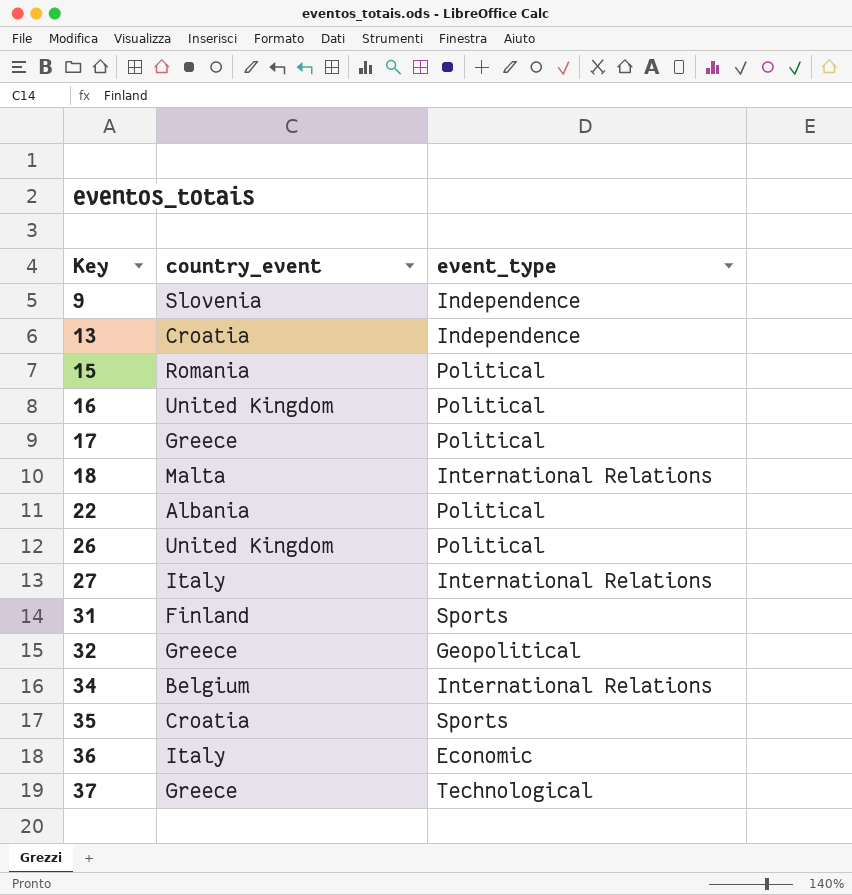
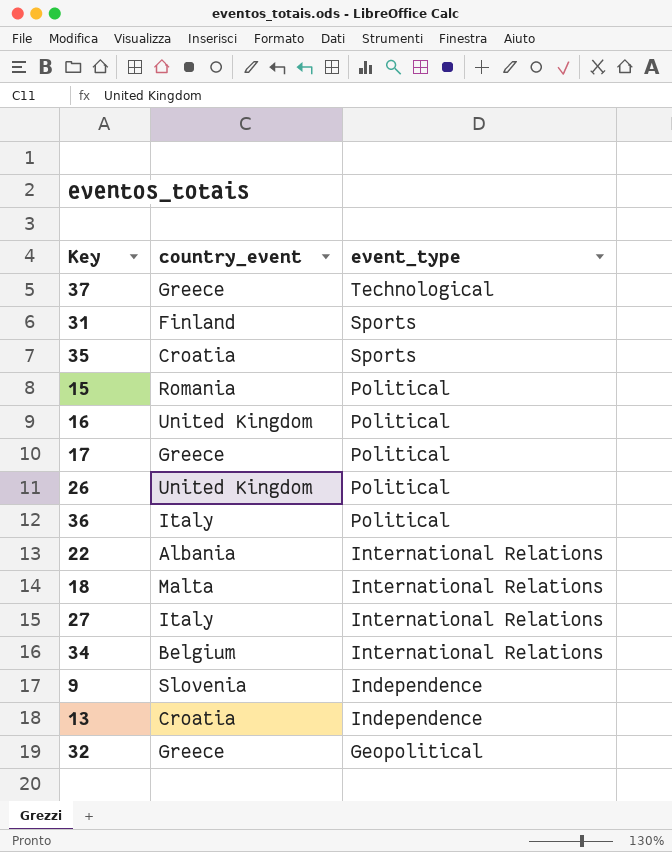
row order: Key ascending -> event_type descending
36 | event_type: Economic -> Political
22 | event_type: Political -> International Relations

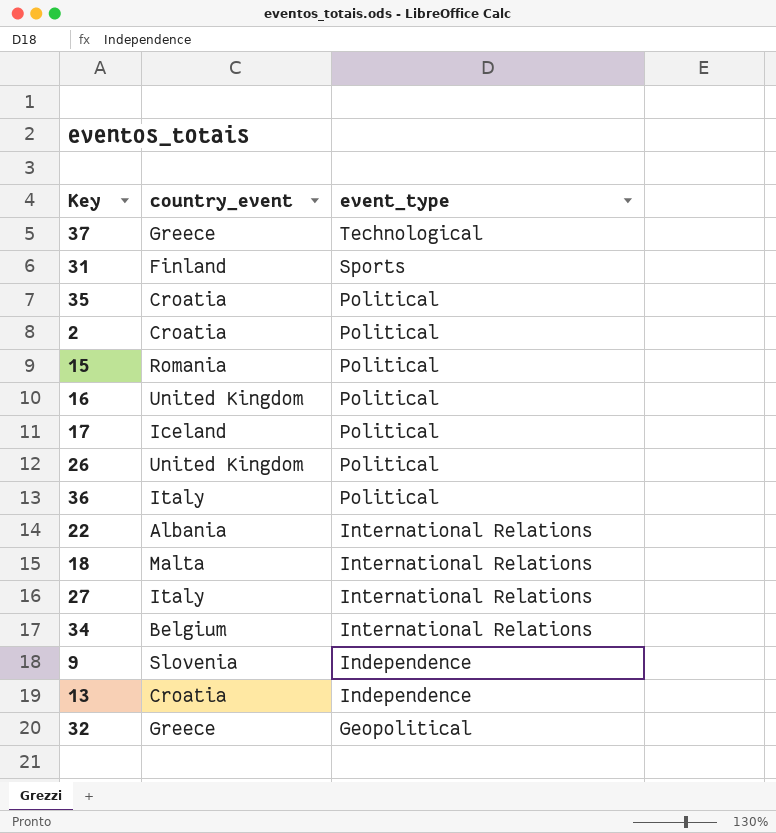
35 | event_type: Sports -> Political
row 2: none -> Croatia | Political
17 | country_event: Greece -> Iceland

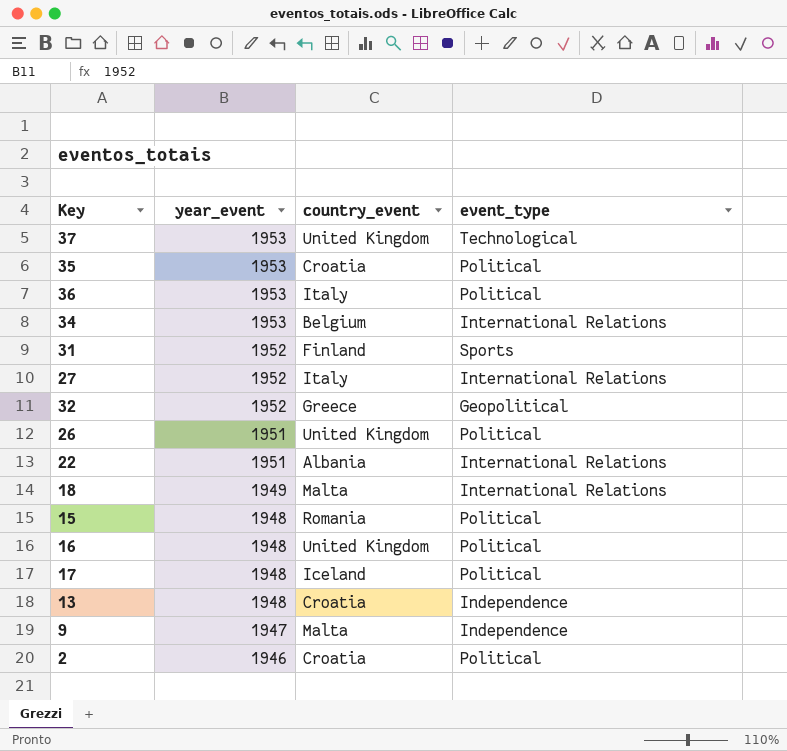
row order: event_type descending -> year_event descending
column year_event | position: none -> 2
37 | country_event: Greece -> United Kingdom
9 | country_event: Slovenia -> Malta

